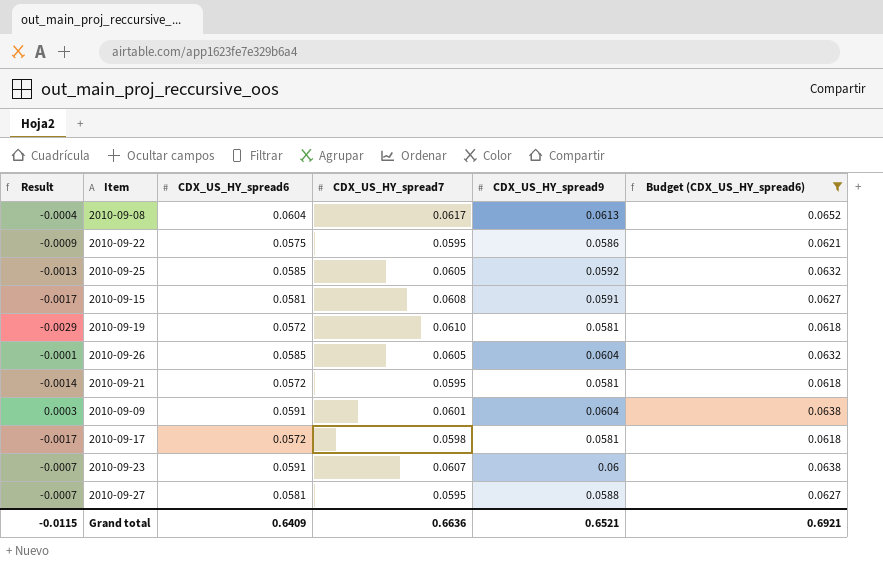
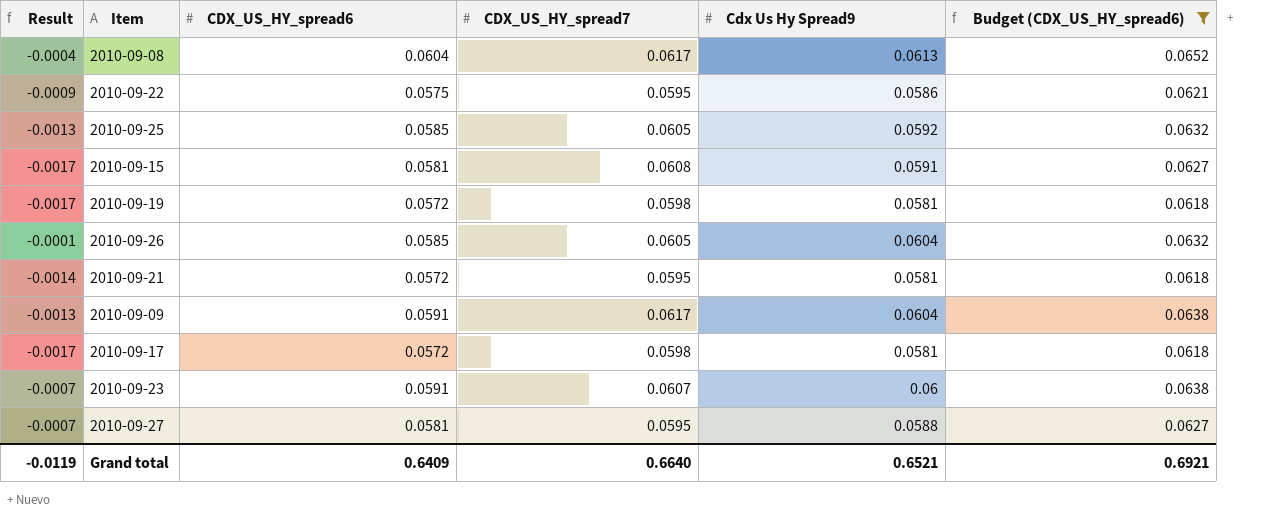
column name: CDX_US_HY_spread9 -> Cdx Us Hy Spread9
2010-09-19 | Result: -0.0029 -> -0.0017
2010-09-19 | CDX_US_HY_spread7: 0.0610 -> 0.0598
2010-09-09 | Result: 0.0003 -> -0.0013
2010-09-09 | CDX_US_HY_spread7: 0.0601 -> 0.0617
Grand total | Result: -0.0115 -> -0.0119
Grand total | CDX_US_HY_spread7: 0.6636 -> 0.6640

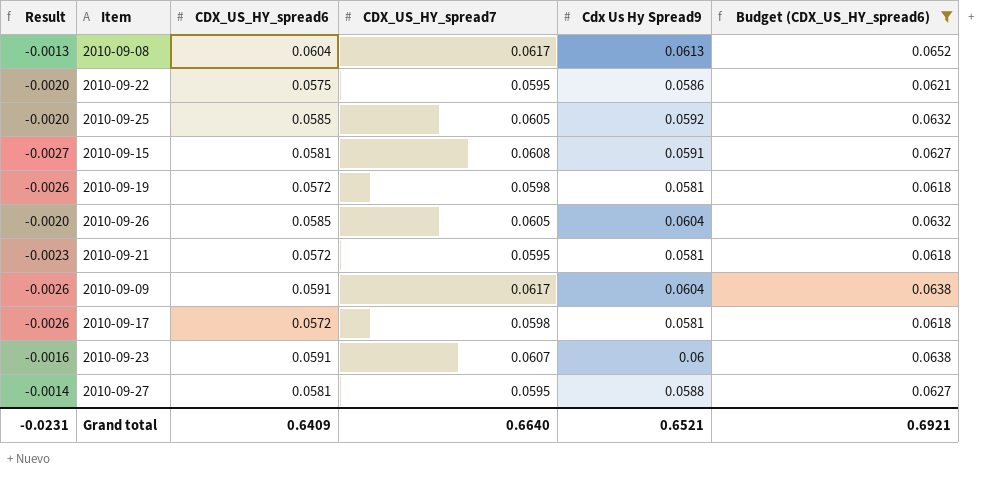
column Result | formula: [Cdx Us Hy Spread9] - [CDX_US_HY_spread7] -> [CDX_US_HY_spread6] - [CDX_US_HY_spread7]
Grand total | Result: -0.0119 -> -0.0231

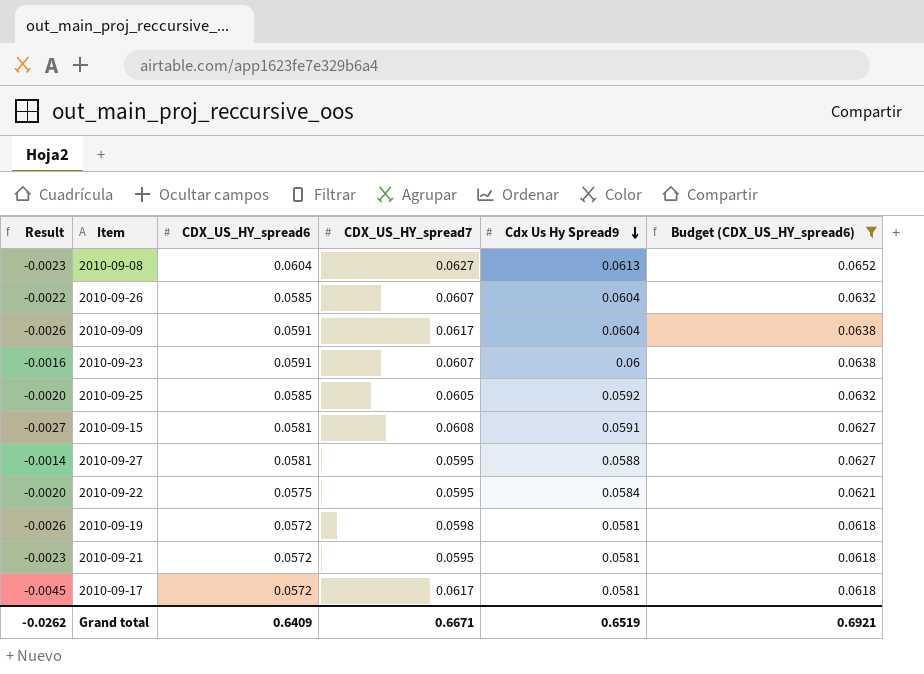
row order: none -> Cdx Us Hy Spread9 descending
2010-09-08 | Result: -0.0013 -> -0.0023
2010-09-08 | CDX_US_HY_spread7: 0.0617 -> 0.0627
2010-09-26 | Result: -0.0020 -> -0.0022
2010-09-26 | CDX_US_HY_spread7: 0.0605 -> 0.0607
2010-09-22 | Cdx Us Hy Spread9: 0.0586 -> 0.0584
2010-09-17 | Result: -0.0026 -> -0.0045
2010-09-17 | CDX_US_HY_spread7: 0.0598 -> 0.0617
Grand total | Result: -0.0231 -> -0.0262
Grand total | CDX_US_HY_spread7: 0.6640 -> 0.6671
Grand total | Cdx Us Hy Spread9: 0.6521 -> 0.6519

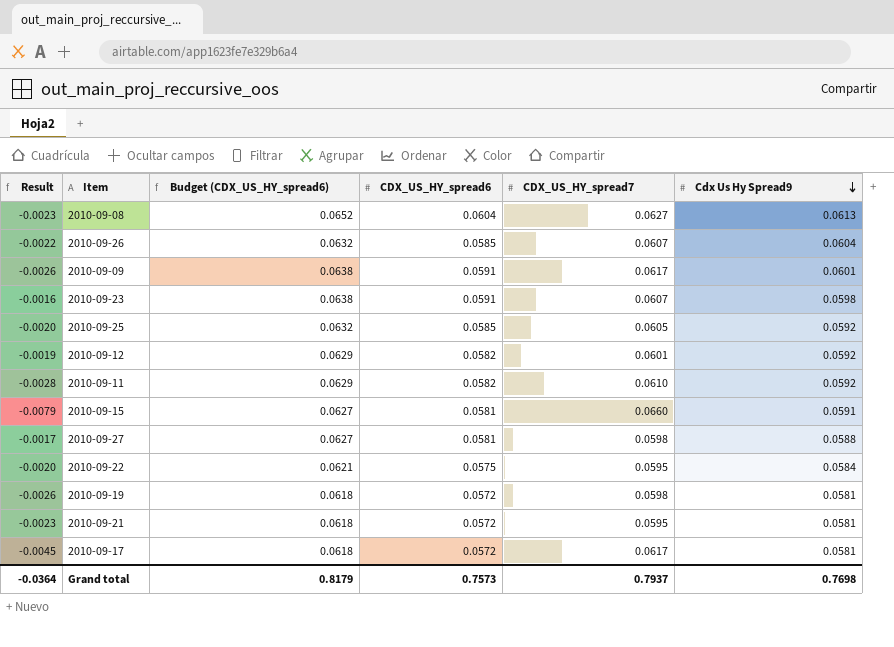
filter: Budget (CDX_US_HY_spread6) != 0.0629 -> none
column Budget (CDX_US_HY_spread6) | position: 6 -> 3
2010-09-09 | Cdx Us Hy Spread9: 0.0604 -> 0.0601
2010-09-23 | Cdx Us Hy Spread9: 0.06 -> 0.0598
2010-09-15 | Result: -0.0027 -> -0.0079
2010-09-15 | CDX_US_HY_spread7: 0.0608 -> 0.0660
2010-09-27 | Result: -0.0014 -> -0.0017
2010-09-27 | CDX_US_HY_spread7: 0.0595 -> 0.0598
Grand total | Result: -0.0262 -> -0.0364
Grand total | Budget (CDX_US_HY_spread6): 0.6921 -> 0.8179
Grand total | CDX_US_HY_spread6: 0.6409 -> 0.7573
Grand total | CDX_US_HY_spread7: 0.6671 -> 0.7937
Grand total | Cdx Us Hy Spread9: 0.6519 -> 0.7698

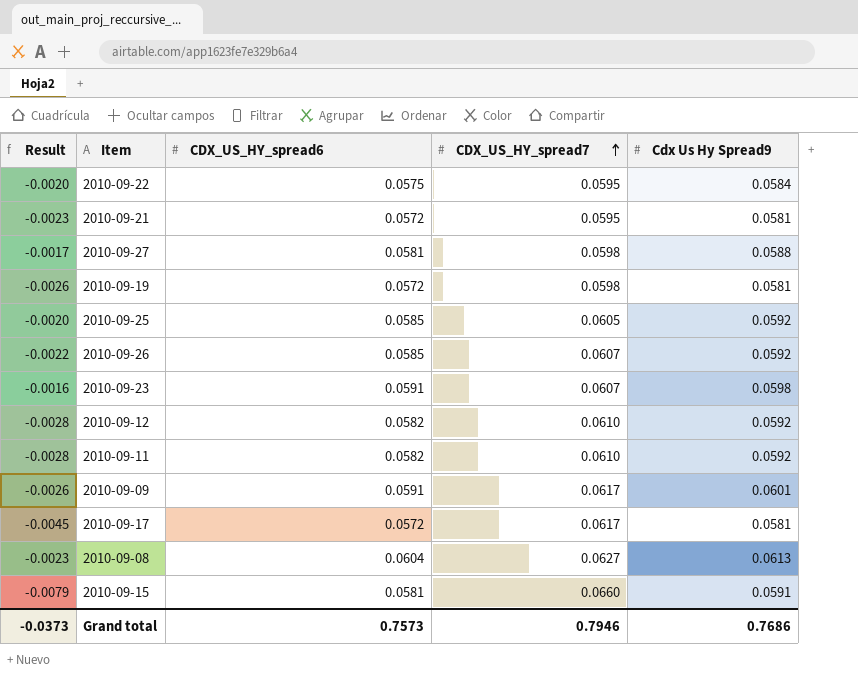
row order: Cdx Us Hy Spread9 descending -> CDX_US_HY_spread7 ascending
column Budget (CDX_US_HY_spread6) | formula: [CDX_US_HY_spread6] * 1.08 -> none
2010-09-26 | Cdx Us Hy Spread9: 0.0604 -> 0.0592
2010-09-12 | Result: -0.0019 -> -0.0028
2010-09-12 | CDX_US_HY_spread7: 0.0601 -> 0.0610
Grand total | Result: -0.0364 -> -0.0373
Grand total | CDX_US_HY_spread7: 0.7937 -> 0.7946
Grand total | Cdx Us Hy Spread9: 0.7698 -> 0.7686

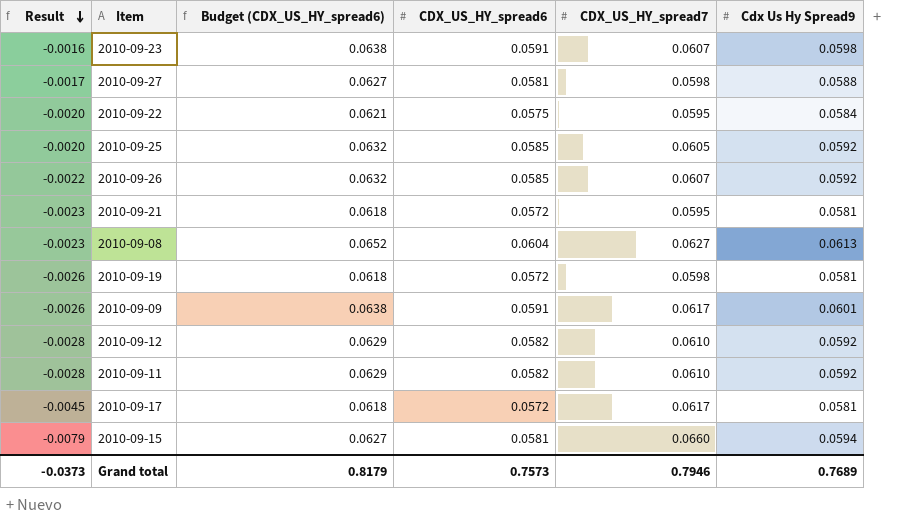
row order: CDX_US_HY_spread7 ascending -> Result descending
column Budget (CDX_US_HY_spread6) | formula: none -> [CDX_US_HY_spread6] * 1.08
2010-09-15 | Cdx Us Hy Spread9: 0.0591 -> 0.0594
Grand total | Cdx Us Hy Spread9: 0.7686 -> 0.7689

